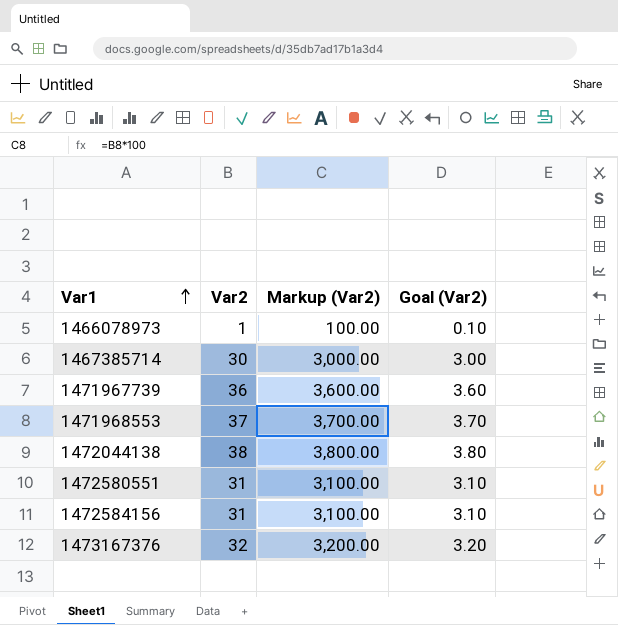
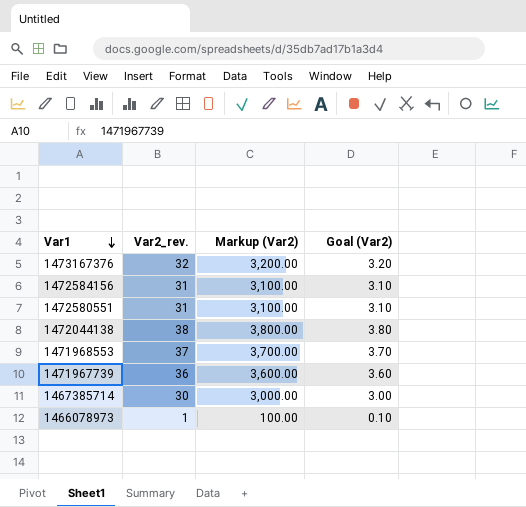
row order: Var1 ascending -> Var1 descending
column name: Var2 -> Var2_rev.

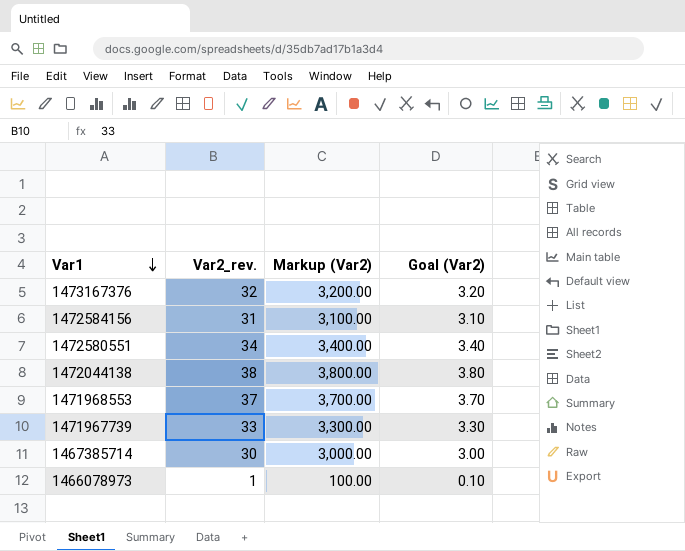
1472580551 | Var2_rev.: 31 -> 34
1472580551 | Markup (Var2): 3,100.00 -> 3,400.00
1472580551 | Goal (Var2): 3.10 -> 3.40
1471967739 | Var2_rev.: 36 -> 33
1471967739 | Markup (Var2): 3,600.00 -> 3,300.00
1471967739 | Goal (Var2): 3.60 -> 3.30

